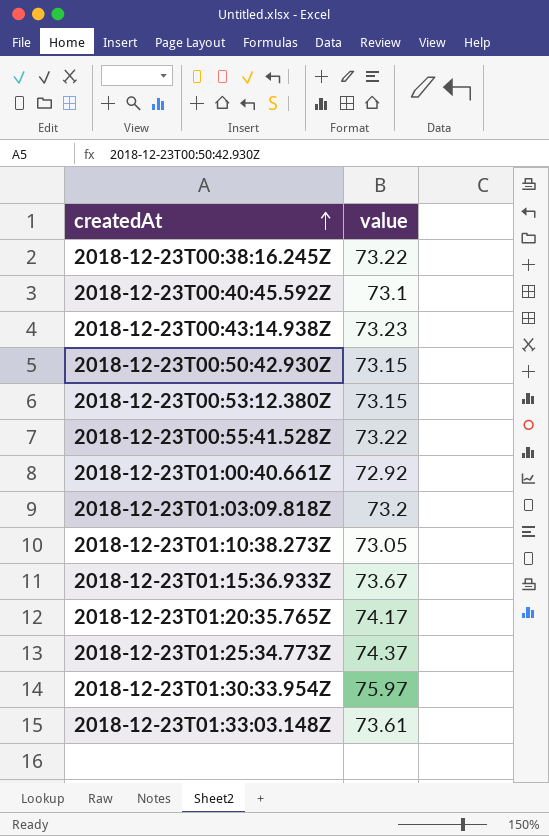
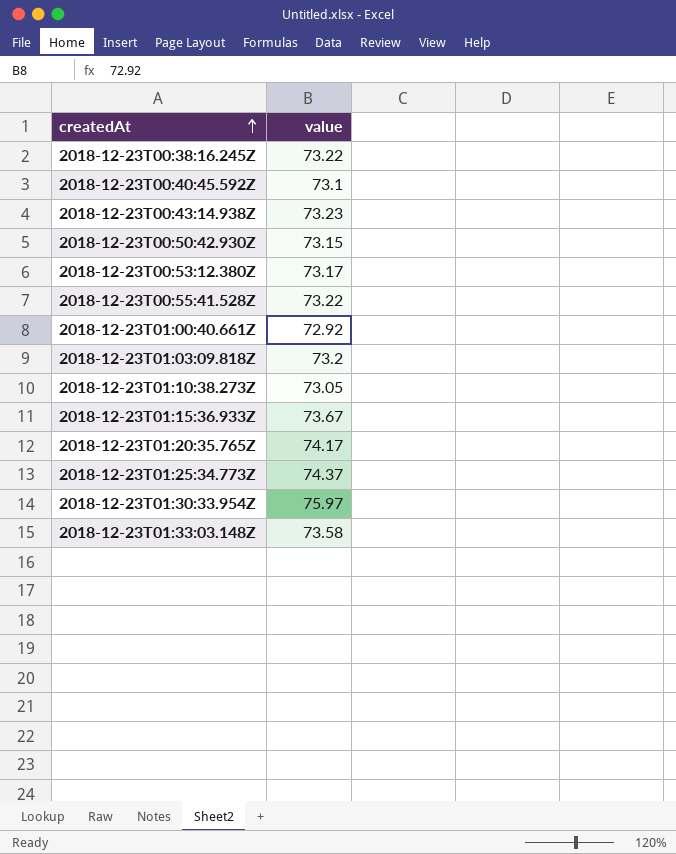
2018-12-23T00:53:12.380Z | value: 73.15 -> 73.17
2018-12-23T01:33:03.148Z | value: 73.61 -> 73.58

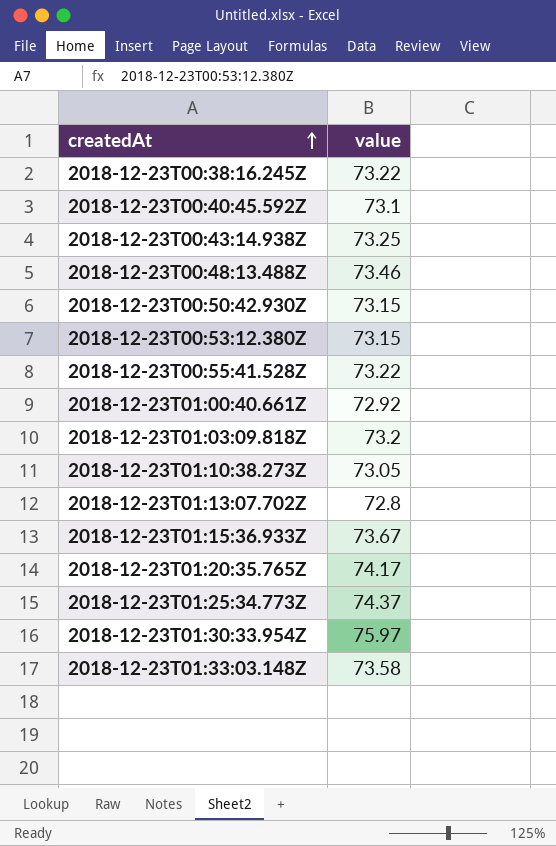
2018-12-23T00:43:14.938Z | value: 73.23 -> 73.25
row 2018-12-23T00:48:13.488Z: none -> 73.46
2018-12-23T00:53:12.380Z | value: 73.17 -> 73.15
row 2018-12-23T01:13:07.702Z: none -> 72.8

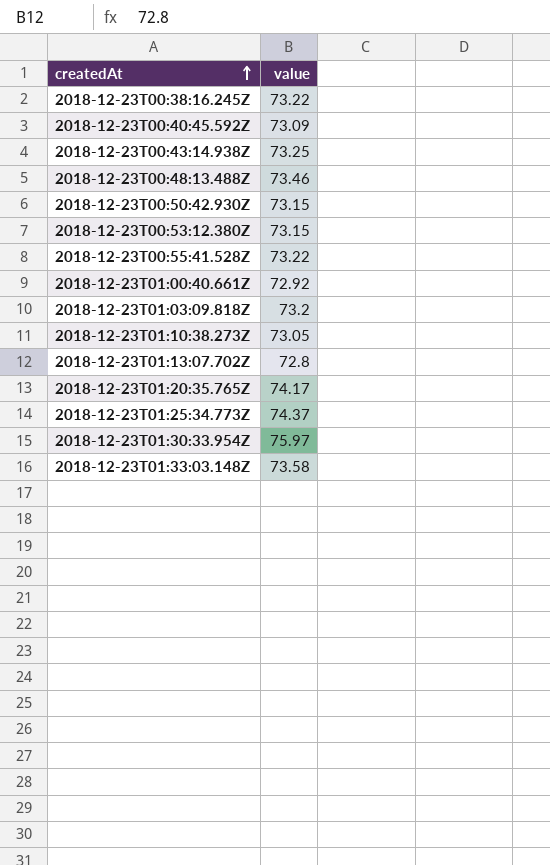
row 2018-12-23T01:15:36.933Z: 73.67 -> none
2018-12-23T00:40:45.592Z | value: 73.1 -> 73.09

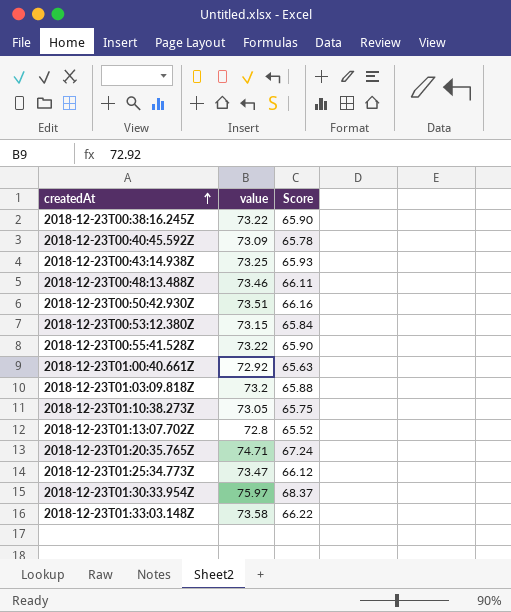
column Score | formula: none -> [value] * 0.9
2018-12-23T00:50:42.930Z | value: 73.15 -> 73.51
2018-12-23T01:20:35.765Z | value: 74.17 -> 74.71
2018-12-23T01:25:34.773Z | value: 74.37 -> 73.47

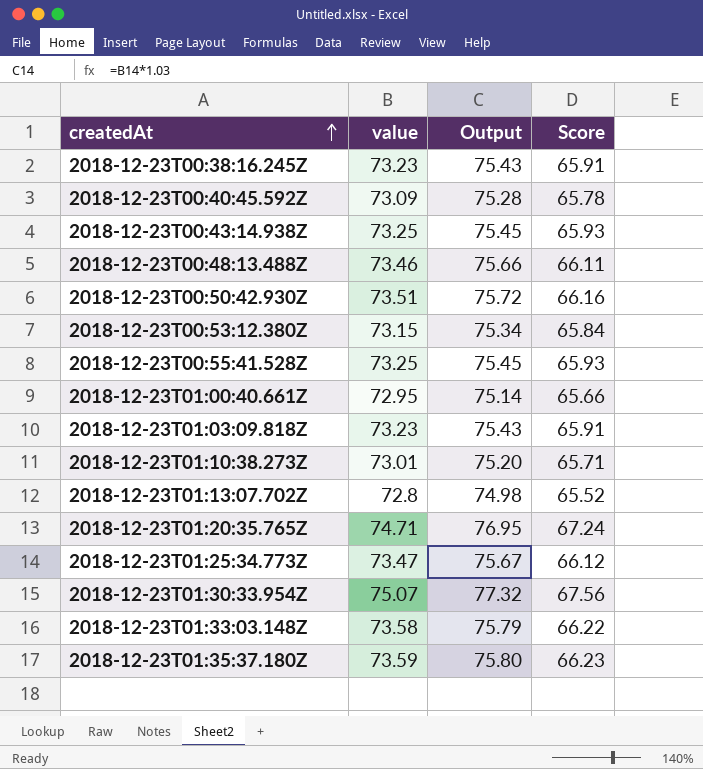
column Output | formula: none -> [value] * 1.03
2018-12-23T00:38:16.245Z | value: 73.22 -> 73.23
2018-12-23T00:38:16.245Z | Score: 65.90 -> 65.91
2018-12-23T00:55:41.528Z | value: 73.22 -> 73.25
2018-12-23T00:55:41.528Z | Score: 65.90 -> 65.93
2018-12-23T01:00:40.661Z | value: 72.92 -> 72.95
2018-12-23T01:00:40.661Z | Score: 65.63 -> 65.66
2018-12-23T01:03:09.818Z | value: 73.2 -> 73.23
2018-12-23T01:03:09.818Z | Score: 65.88 -> 65.91
2018-12-23T01:10:38.273Z | value: 73.05 -> 73.01
2018-12-23T01:10:38.273Z | Score: 65.75 -> 65.71
2018-12-23T01:30:33.954Z | value: 75.97 -> 75.07
2018-12-23T01:30:33.954Z | Score: 68.37 -> 67.56
row 2018-12-23T01:35:37.180Z: none -> 73.59 | 75.80 | 66.23

